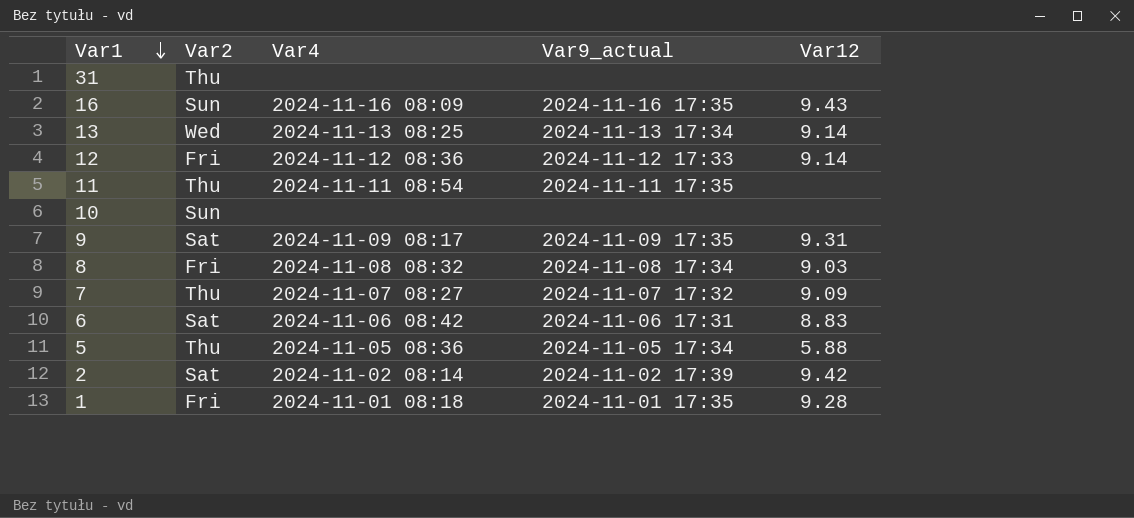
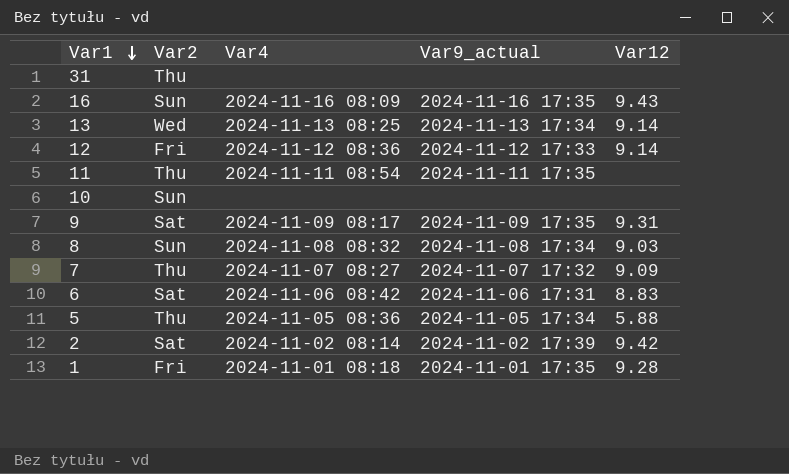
8 | Var2: Fri -> Sun

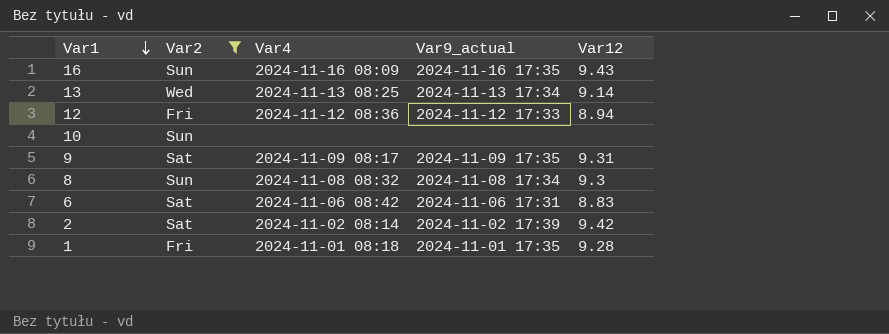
filter: none -> Var2 != Thu
12 | Var12: 9.14 -> 8.94
8 | Var12: 9.03 -> 9.3

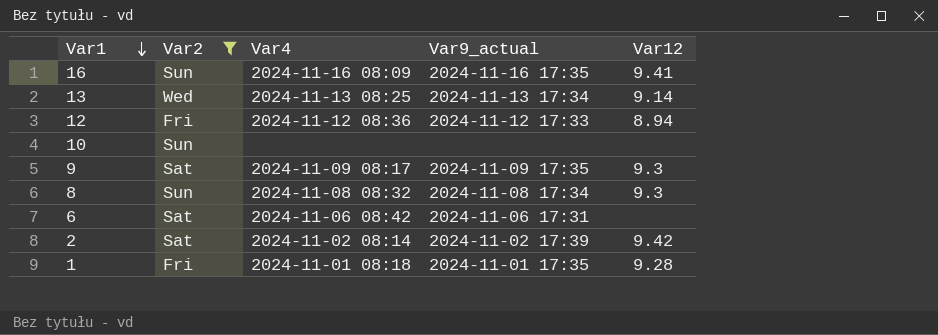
16 | Var12: 9.43 -> 9.41
9 | Var12: 9.31 -> 9.3
6 | Var12: 8.83 -> none

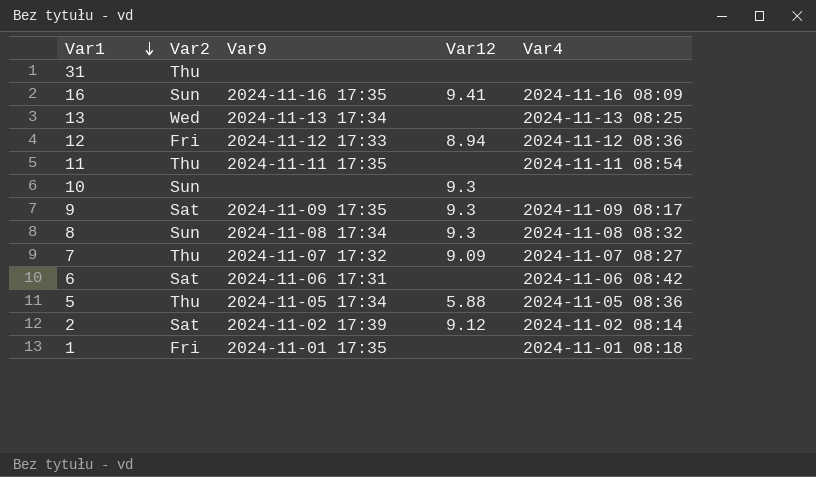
filter: Var2 != Thu -> none
column name: Var9_actual -> Var9
column Var4 | position: 3 -> 5
13 | Var12: 9.14 -> none
10 | Var12: none -> 9.3
2 | Var12: 9.42 -> 9.12
1 | Var12: 9.28 -> none

